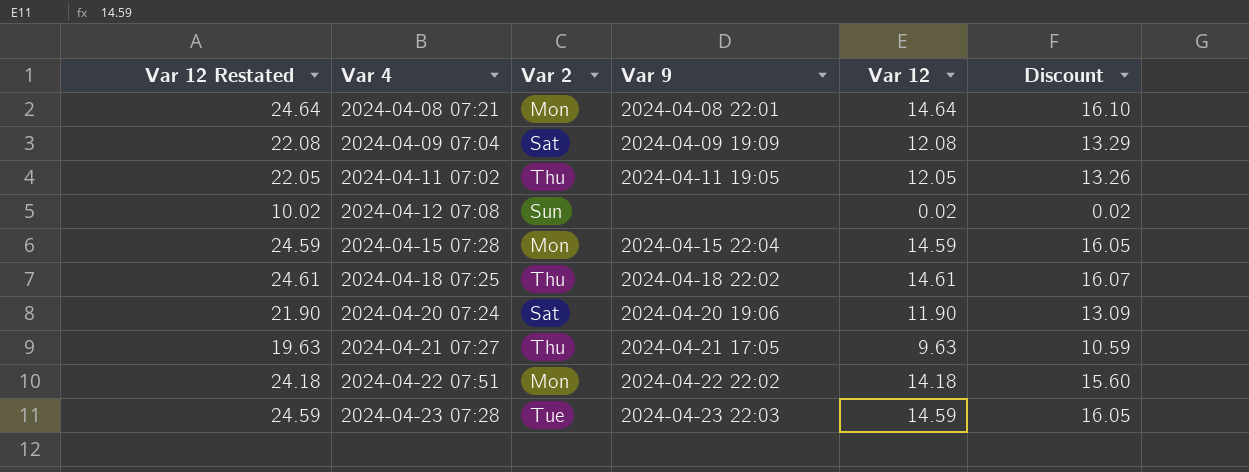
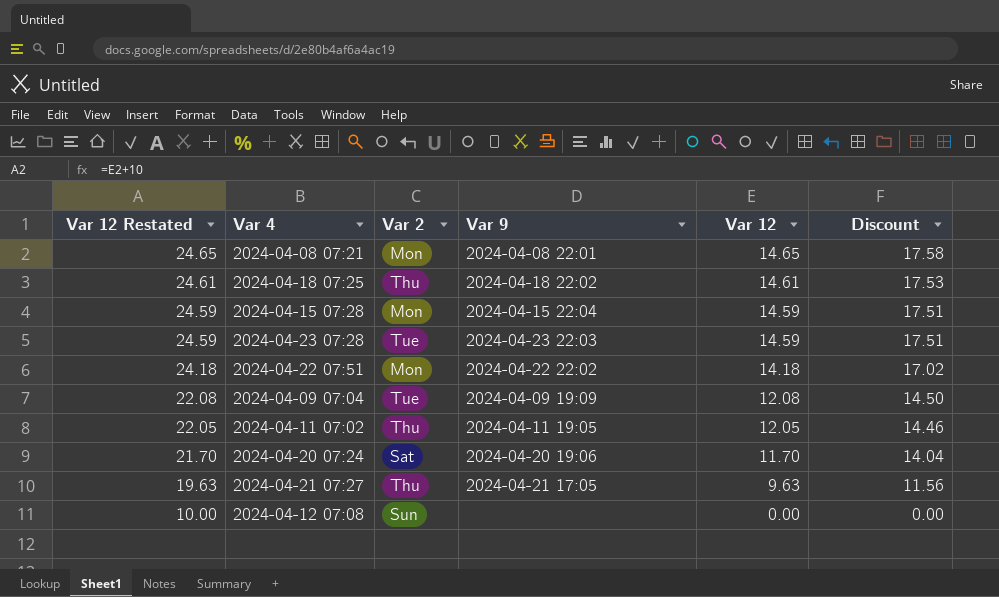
row order: Var 4 ascending -> Var 12 Restated descending
column Discount | formula: [Var 12] * 1.1 -> [Var 12] * 1.2
2024-04-08 07:21 | Var 12 Restated: 24.64 -> 24.65
2024-04-08 07:21 | Var 12: 14.64 -> 14.65
2024-04-09 07:04 | Var 2: Sat -> Tue
2024-04-20 07:24 | Var 12 Restated: 21.90 -> 21.70
2024-04-20 07:24 | Var 12: 11.90 -> 11.70
2024-04-12 07:08 | Var 12 Restated: 10.02 -> 10.00
2024-04-12 07:08 | Var 12: 0.02 -> 0.00

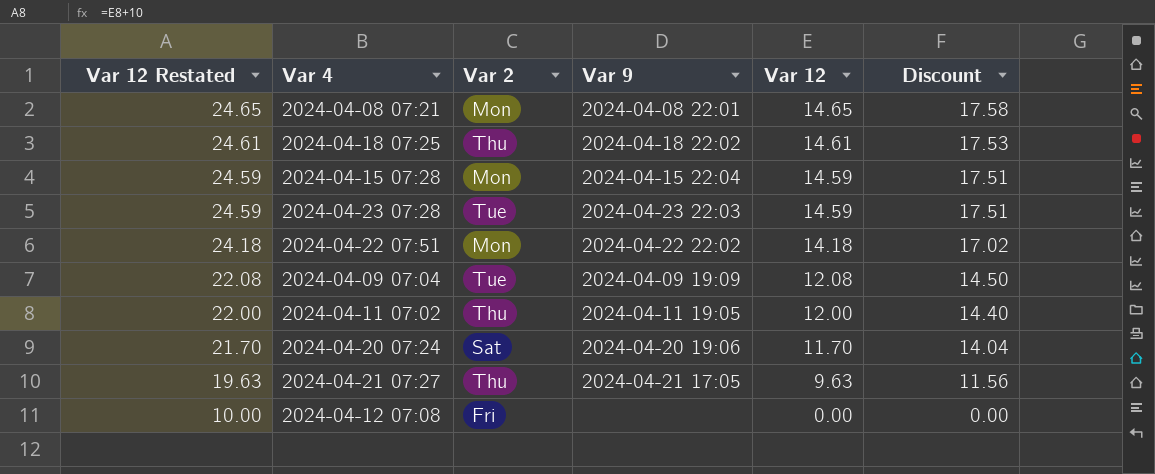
2024-04-11 07:02 | Var 12 Restated: 22.05 -> 22.00
2024-04-11 07:02 | Var 12: 12.05 -> 12.00
2024-04-11 07:02 | Discount: 14.46 -> 14.40
2024-04-12 07:08 | Var 2: Sun -> Fri

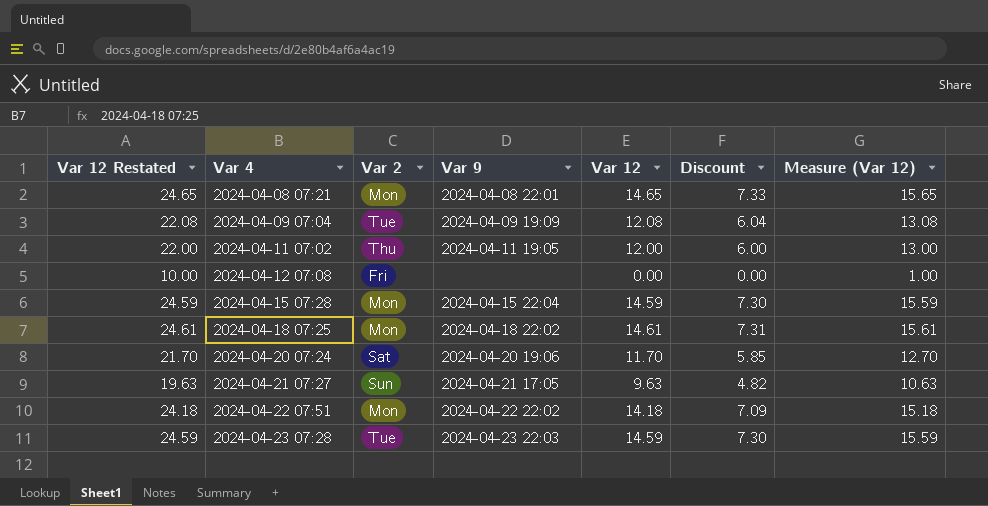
row order: Var 12 Restated descending -> Var 4 ascending
column Discount | formula: [Var 12] * 1.2 -> [Var 12] * 0.5
column Measure (Var 12) | formula: none -> [Var 12] + 1
2024-04-18 07:25 | Var 2: Thu -> Mon
2024-04-21 07:27 | Var 2: Thu -> Sun

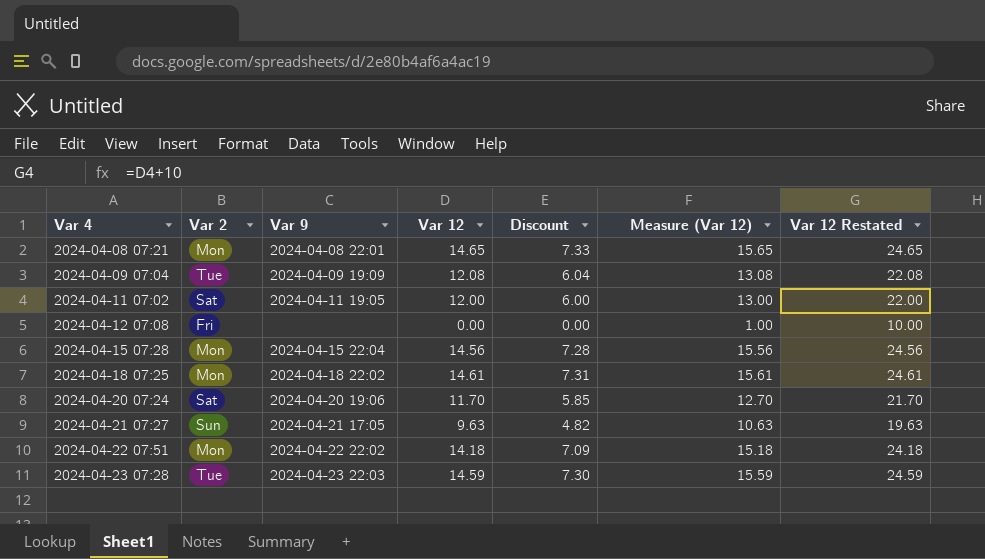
column Var 12 Restated | position: 1 -> 7
2024-04-11 07:02 | Var 2: Thu -> Sat
2024-04-15 07:28 | Var 12: 14.59 -> 14.56
2024-04-15 07:28 | Discount: 7.30 -> 7.28
2024-04-15 07:28 | Measure (Var 12): 15.59 -> 15.56
2024-04-15 07:28 | Var 12 Restated: 24.59 -> 24.56

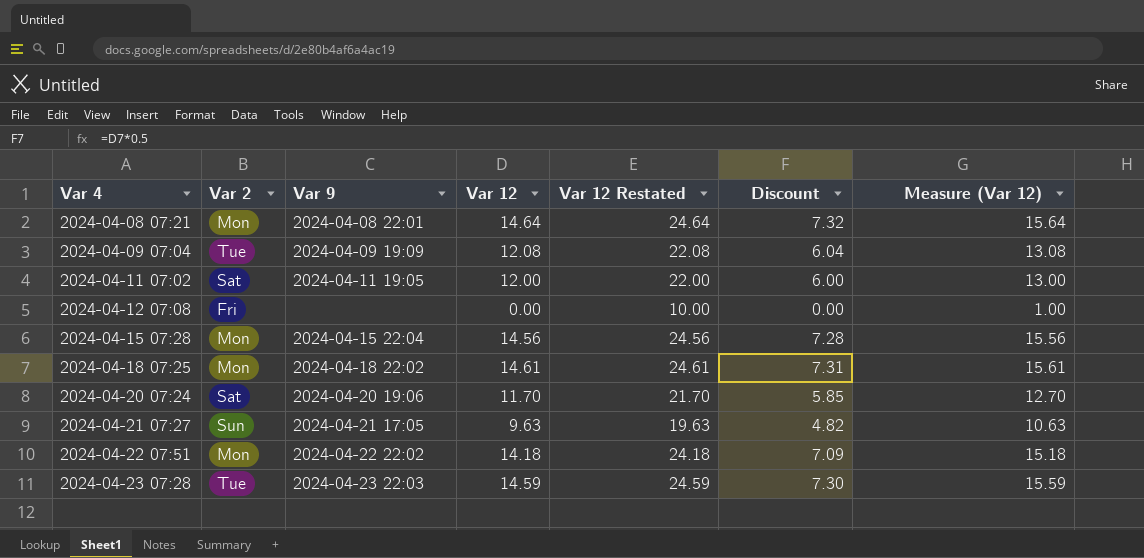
column Var 12 Restated | position: 7 -> 5
2024-04-08 07:21 | Var 12: 14.65 -> 14.64
2024-04-08 07:21 | Var 12 Restated: 24.65 -> 24.64
2024-04-08 07:21 | Discount: 7.33 -> 7.32
2024-04-08 07:21 | Measure (Var 12): 15.65 -> 15.64

